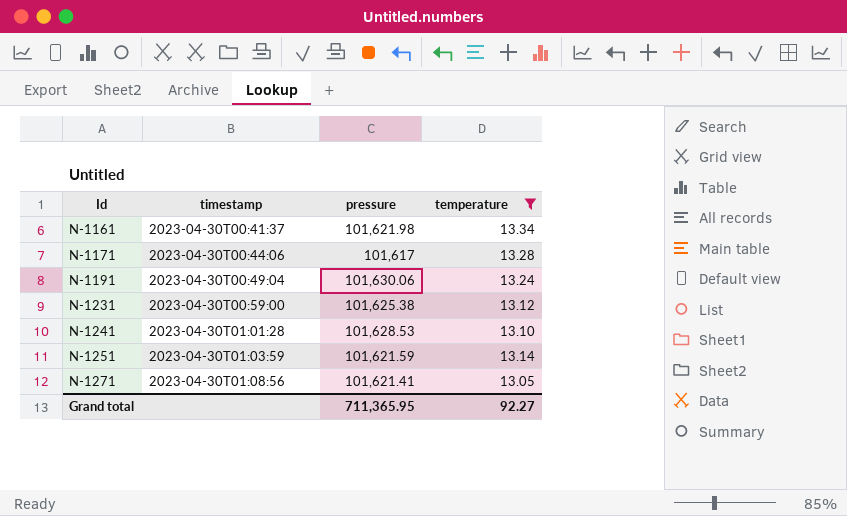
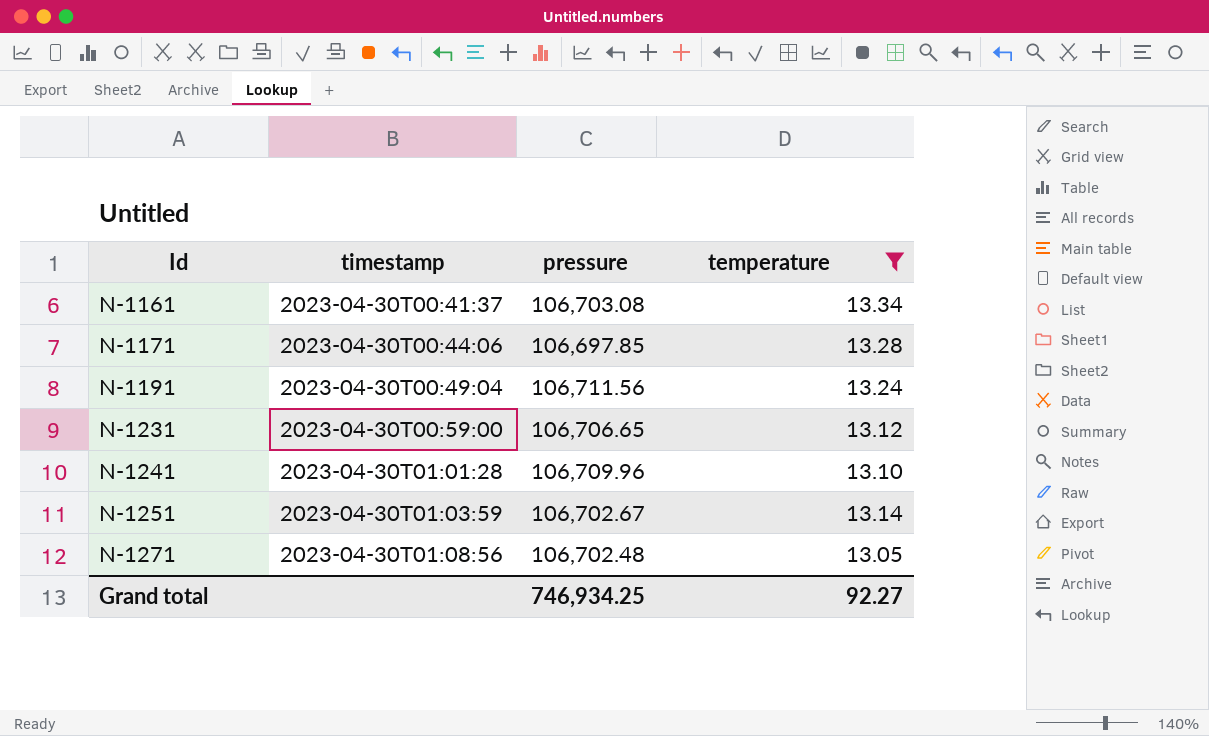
N-1161 | pressure: 101,621.98 -> 106,703.08
N-1171 | pressure: 101,617 -> 106,697.85
N-1191 | pressure: 101,630.06 -> 106,711.56
N-1231 | pressure: 101,625.38 -> 106,706.65
N-1241 | pressure: 101,628.53 -> 106,709.96
N-1251 | pressure: 101,621.59 -> 106,702.67
N-1271 | pressure: 101,621.41 -> 106,702.48
Grand total | pressure: 711,365.95 -> 746,934.25

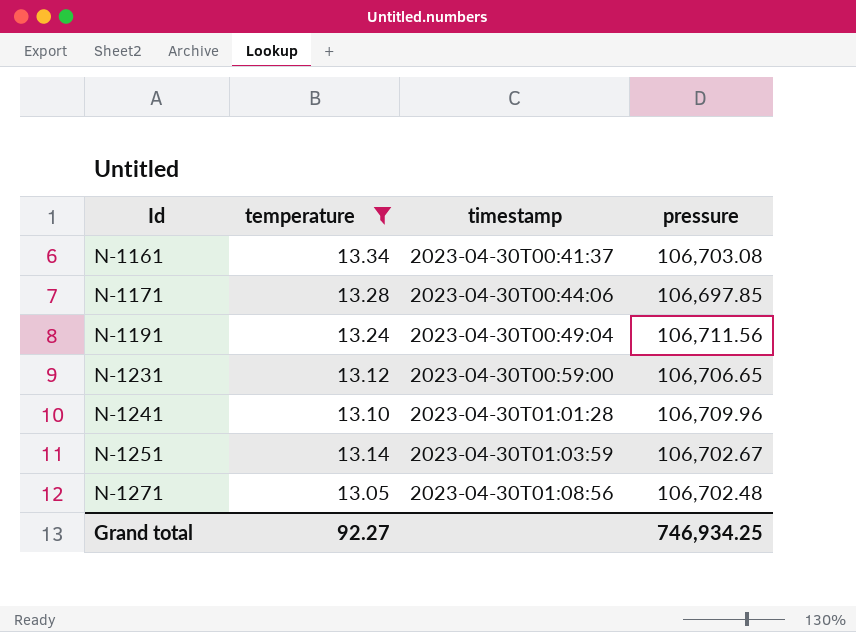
column temperature | position: 4 -> 2

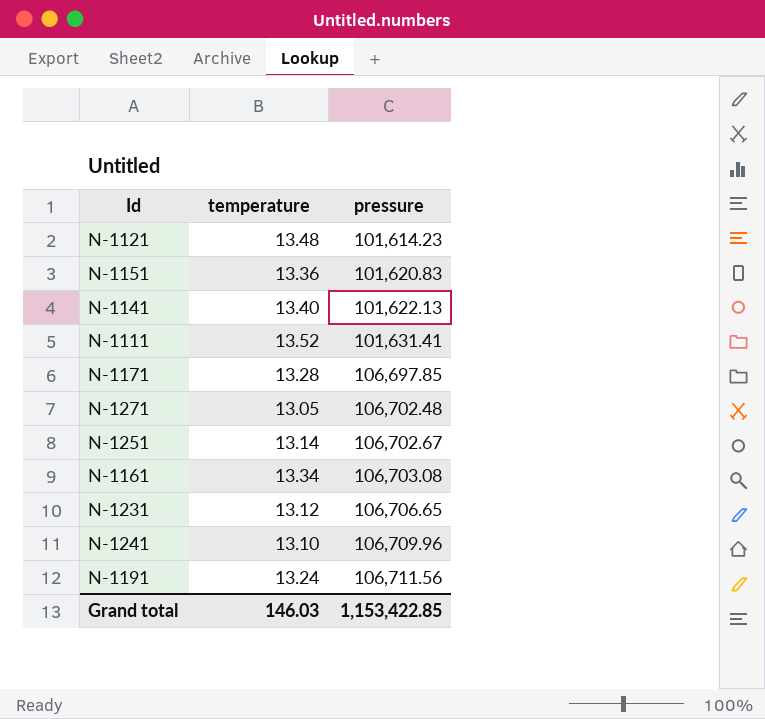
filter: temperature <= 13.34 -> none
row order: Id ascending -> pressure ascending
column timestamp | position: 3 -> none
Grand total | temperature: 92.27 -> 146.03
Grand total | pressure: 746,934.25 -> 1,153,422.85

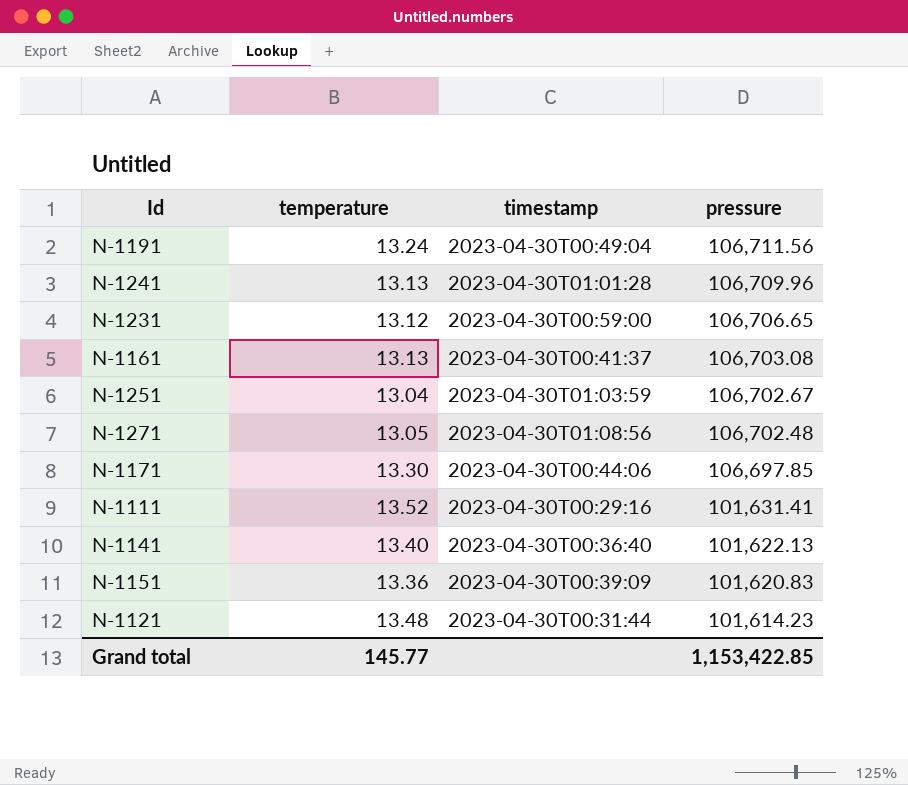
row order: pressure ascending -> pressure descending
column timestamp | position: none -> 3
N-1241 | temperature: 13.10 -> 13.13
N-1161 | temperature: 13.34 -> 13.13
N-1251 | temperature: 13.14 -> 13.04
N-1171 | temperature: 13.28 -> 13.30
Grand total | temperature: 146.03 -> 145.77

